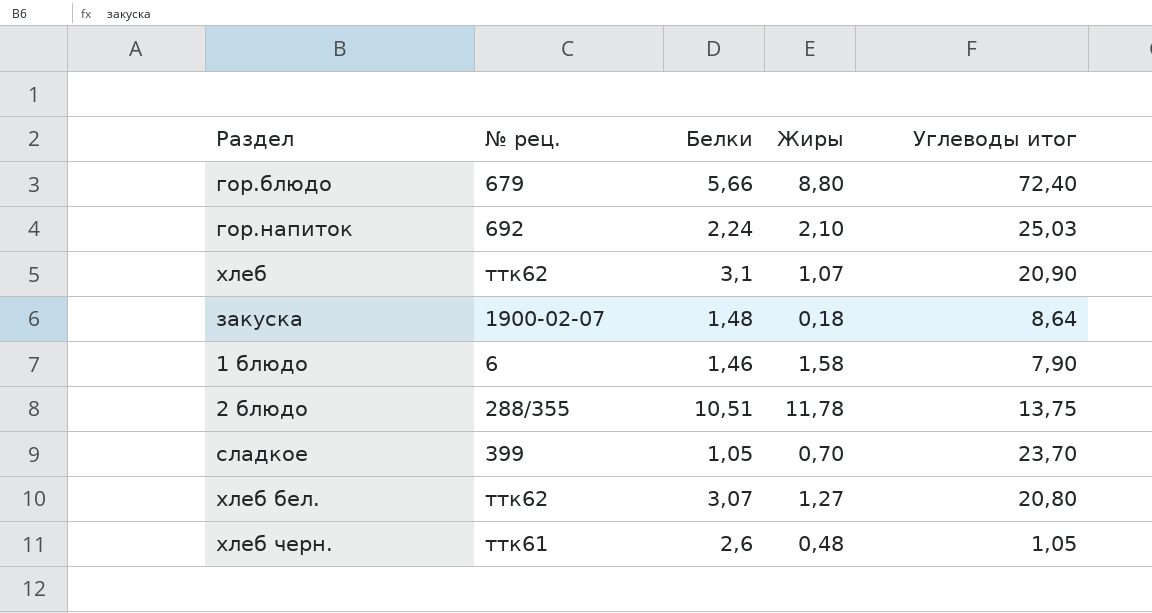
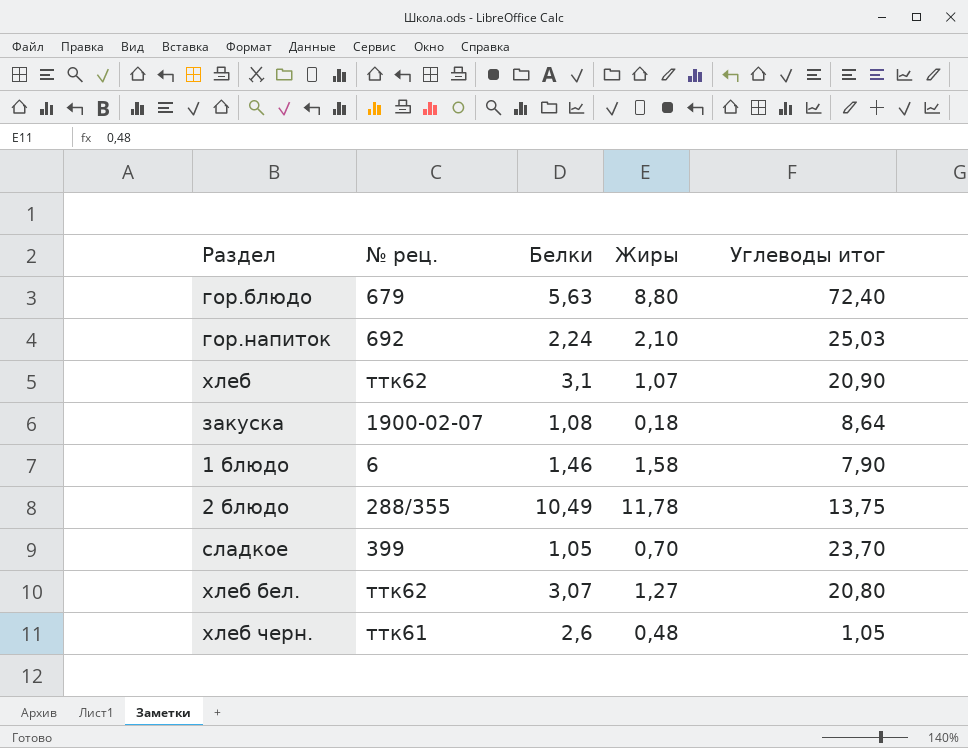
гор.блюдо | Белки: 5,66 -> 5,63
закуска | Белки: 1,48 -> 1,08
2 блюдо | Белки: 10,51 -> 10,49

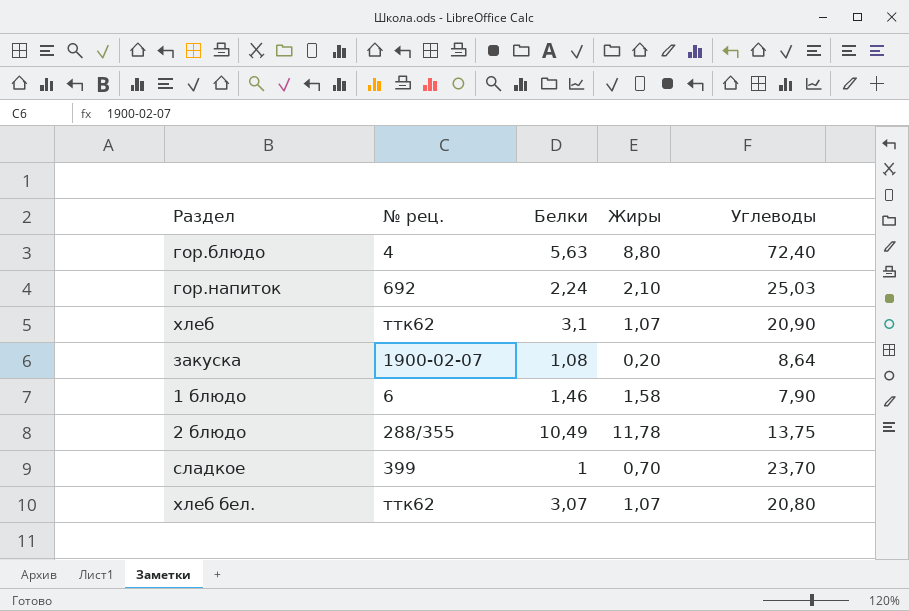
column name: Углеводы итог -> Углеводы
row хлеб черн.: ттк61 | 2,6 | 0,48 | 1,05 -> none
гор.блюдо | № рец.: 679 -> 4
закуска | Жиры: 0,18 -> 0,20
сладкое | Белки: 1,05 -> 1
хлеб бел. | Жиры: 1,27 -> 1,07

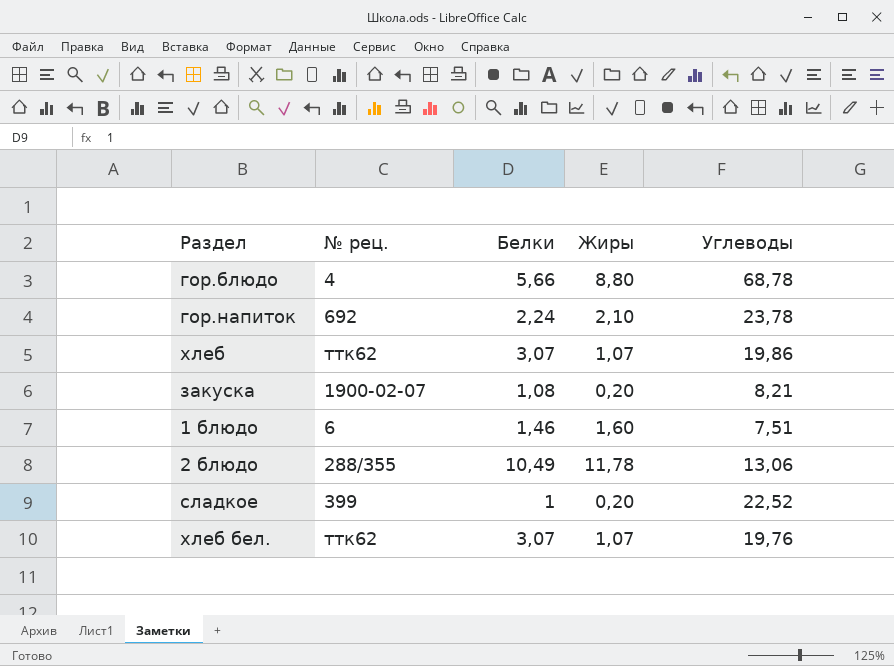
гор.блюдо | Белки: 5,63 -> 5,66
гор.блюдо | Углеводы: 72,40 -> 68,78
гор.напиток | Углеводы: 25,03 -> 23,78
хлеб | Белки: 3,1 -> 3,07
хлеб | Углеводы: 20,90 -> 19,86
закуска | Углеводы: 8,64 -> 8,21
1 блюдо | Жиры: 1,58 -> 1,60
1 блюдо | Углеводы: 7,90 -> 7,51
2 блюдо | Углеводы: 13,75 -> 13,06
сладкое | Жиры: 0,70 -> 0,20
сладкое | Углеводы: 23,70 -> 22,52
хлеб бел. | Углеводы: 20,80 -> 19,76

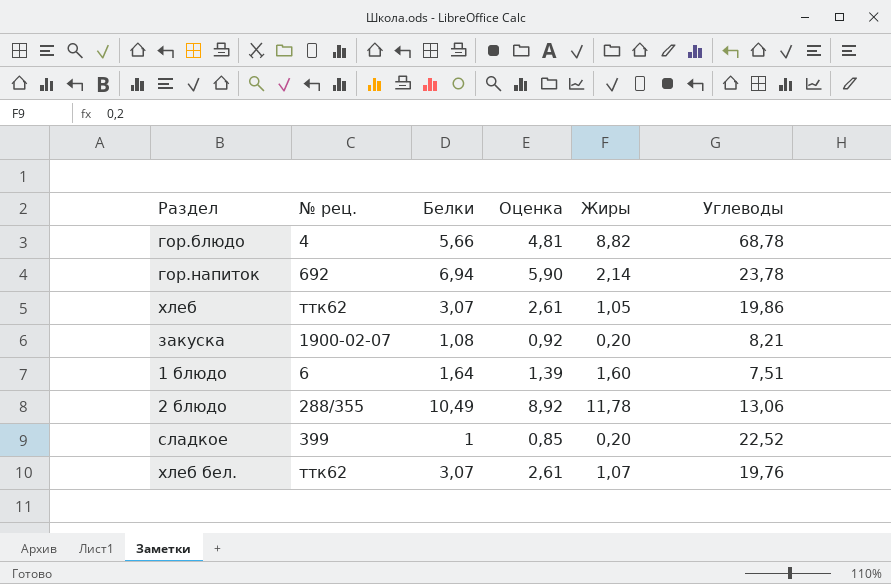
column Оценка | formula: none -> [Белки] * 0,85
гор.блюдо | Жиры: 8,80 -> 8,82
гор.напиток | Белки: 2,24 -> 6,94
гор.напиток | Жиры: 2,10 -> 2,14
хлеб | Жиры: 1,07 -> 1,05
1 блюдо | Белки: 1,46 -> 1,64

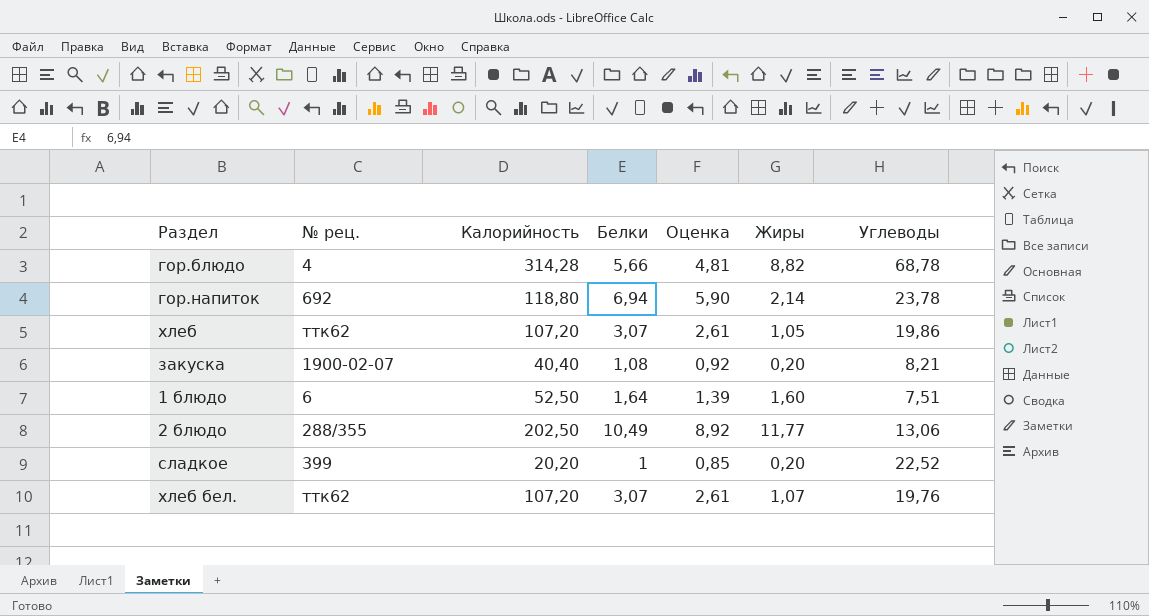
column Калорийность | position: none -> 3
2 блюдо | Жиры: 11,78 -> 11,77

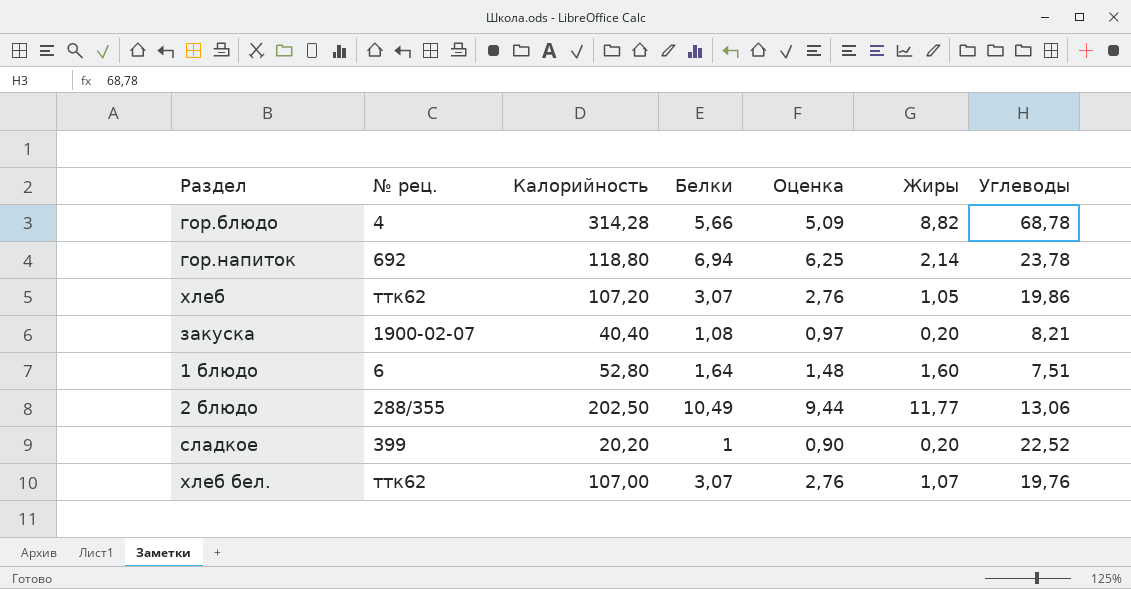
column Оценка | formula: [Белки] * 0,85 -> [Белки] * 0,9
1 блюдо | Калорийность: 52,50 -> 52,80
хлеб бел. | Калорийность: 107,20 -> 107,00

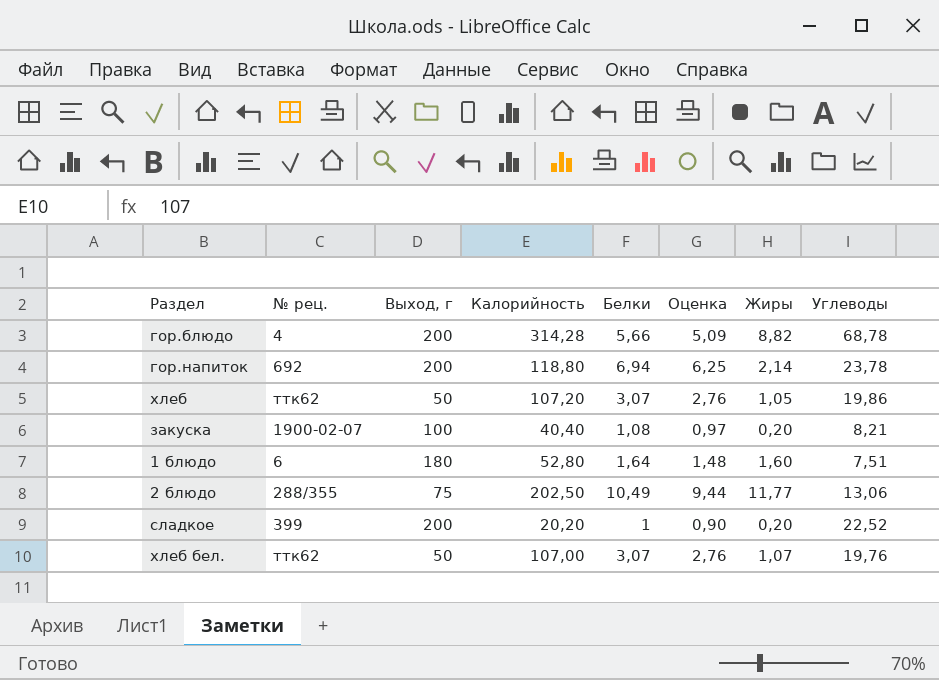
column Выход, г | position: none -> 3

